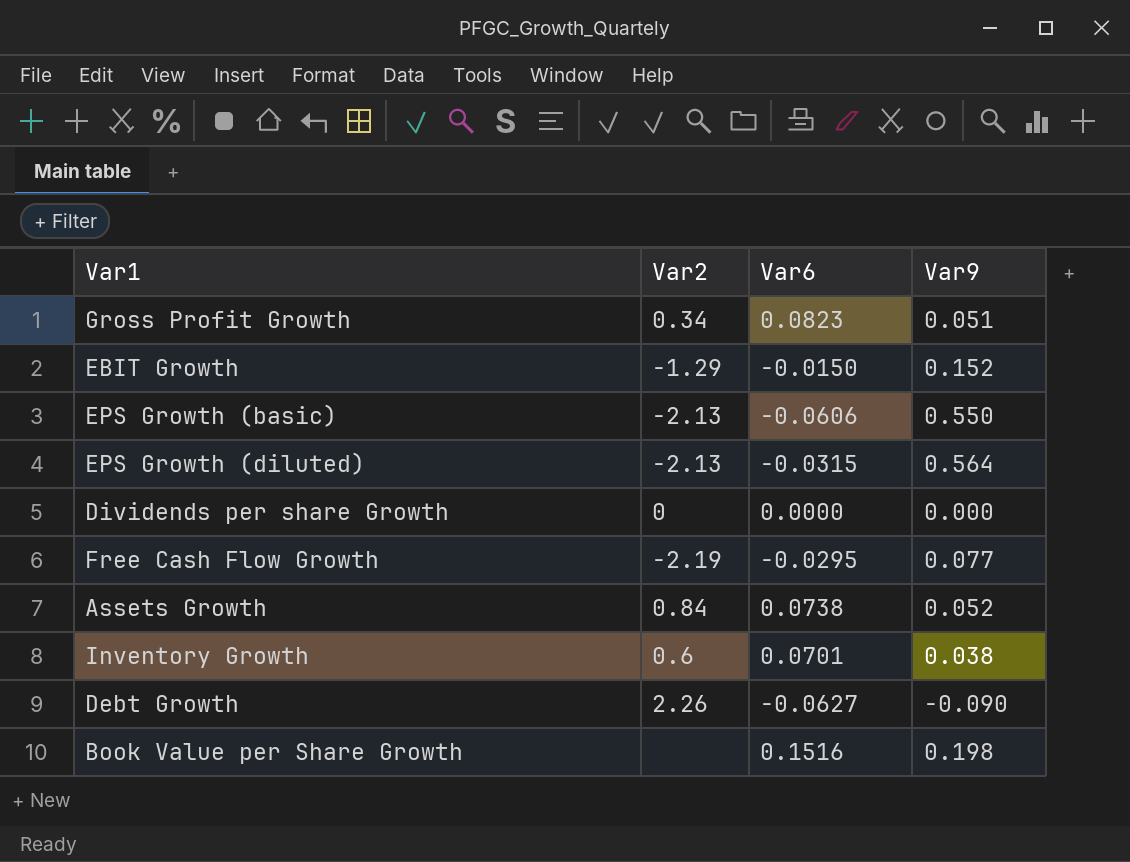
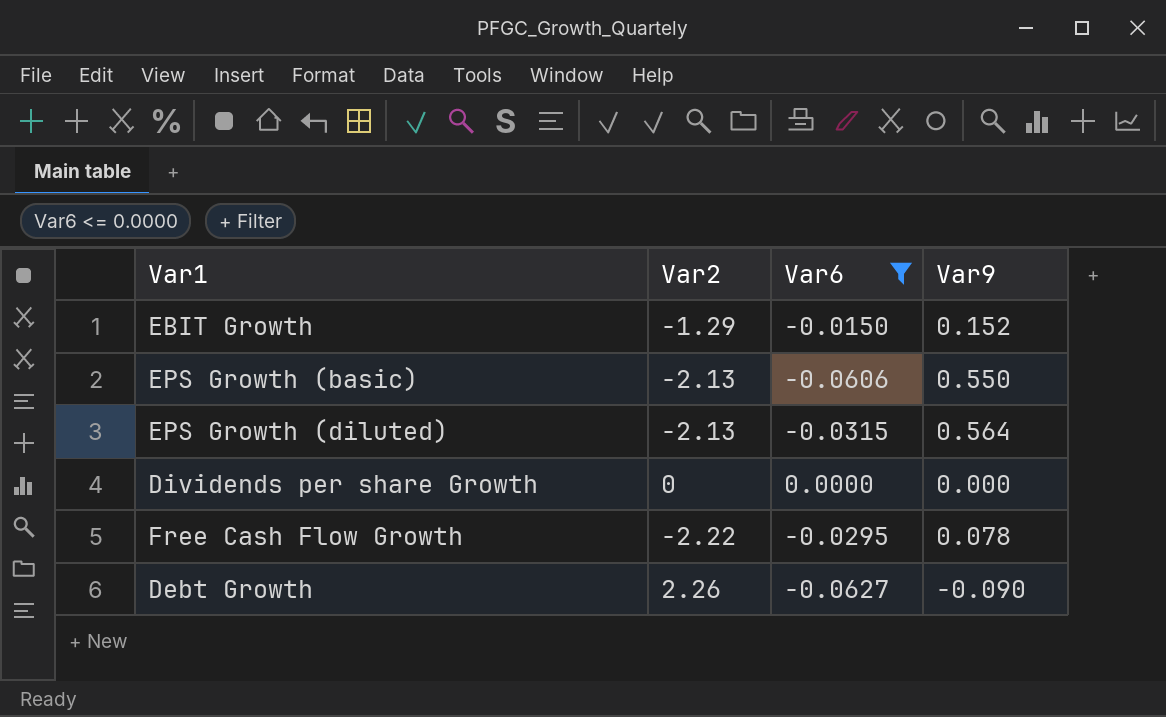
filter: none -> Var6 <= 0.0000
Free Cash Flow Growth | Var2: -2.19 -> -2.22
Free Cash Flow Growth | Var9: 0.077 -> 0.078

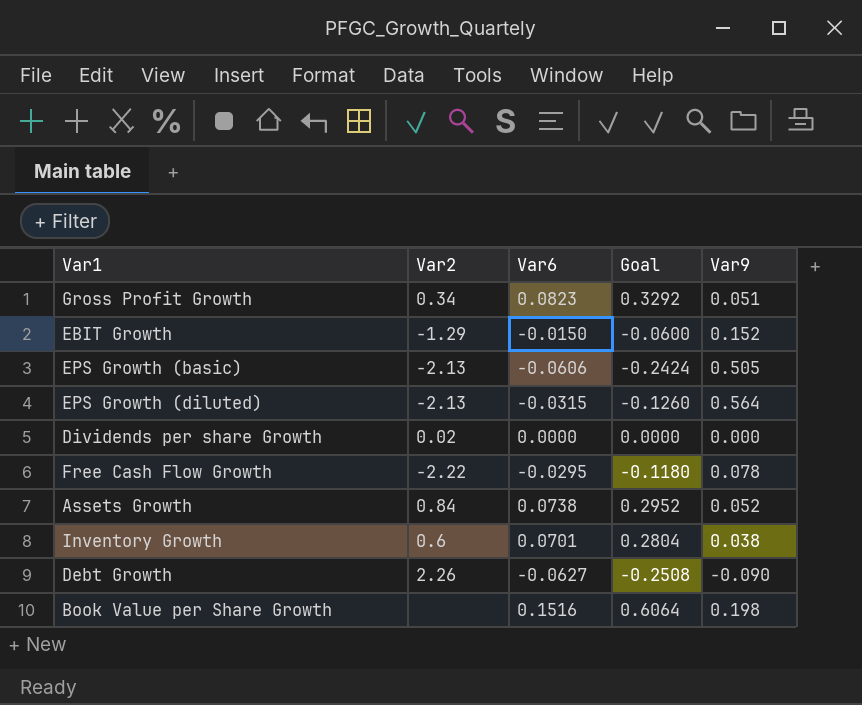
filter: Var6 <= 0.0000 -> none
column Goal | formula: none -> [Var6] * 4
EPS Growth (basic) | Var9: 0.550 -> 0.505
Dividends per share Growth | Var2: 0 -> 0.02

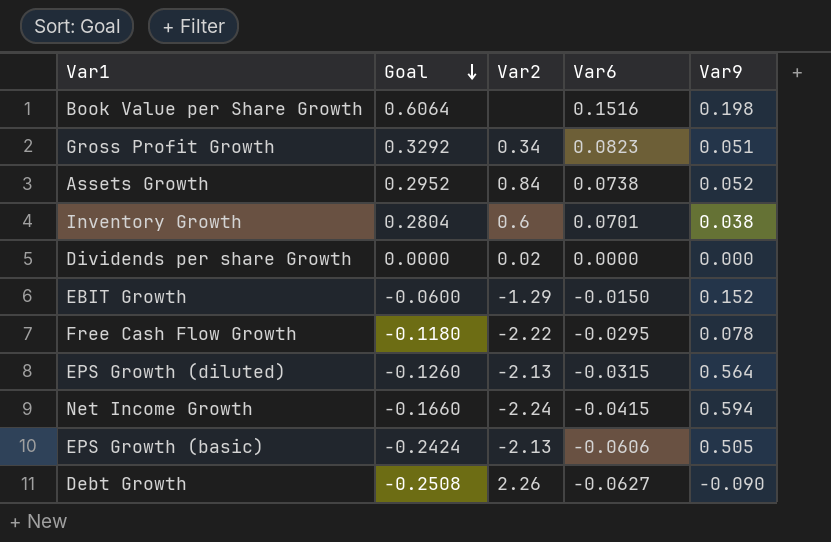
row order: none -> Goal descending
column Goal | position: 4 -> 2
row Net Income Growth: none -> -0.1660 | -2.24 | -0.0415 | 0.594

